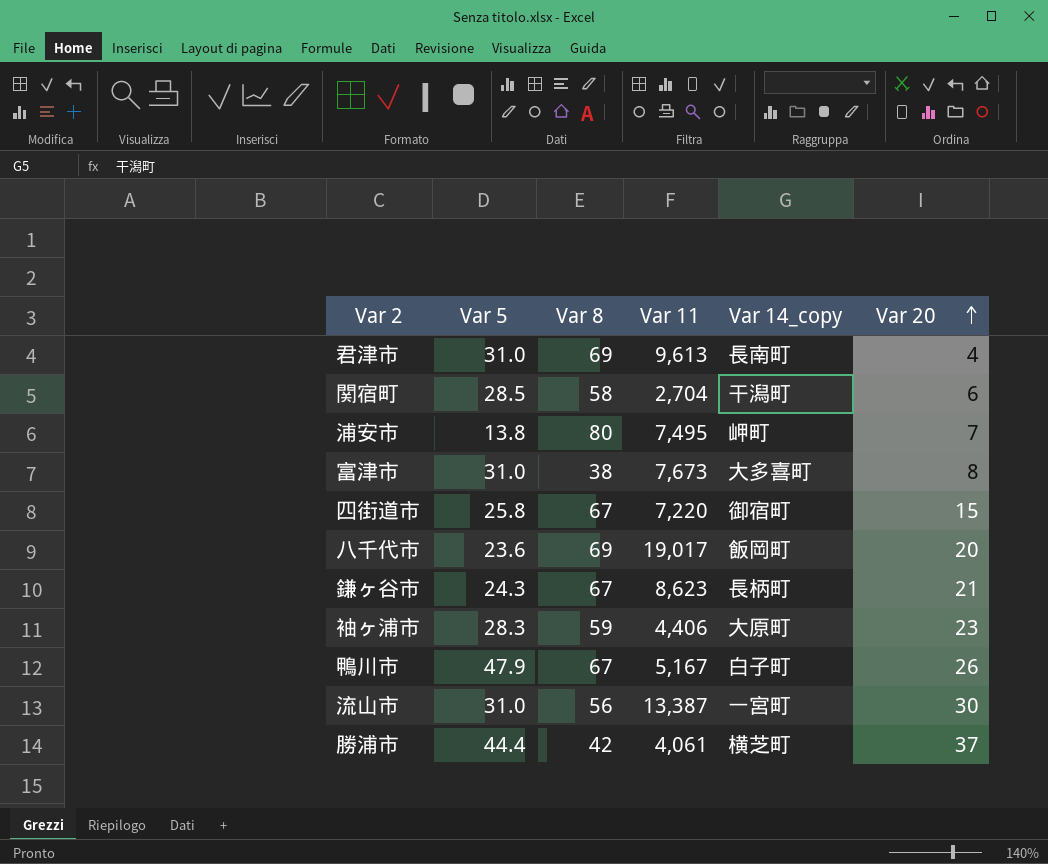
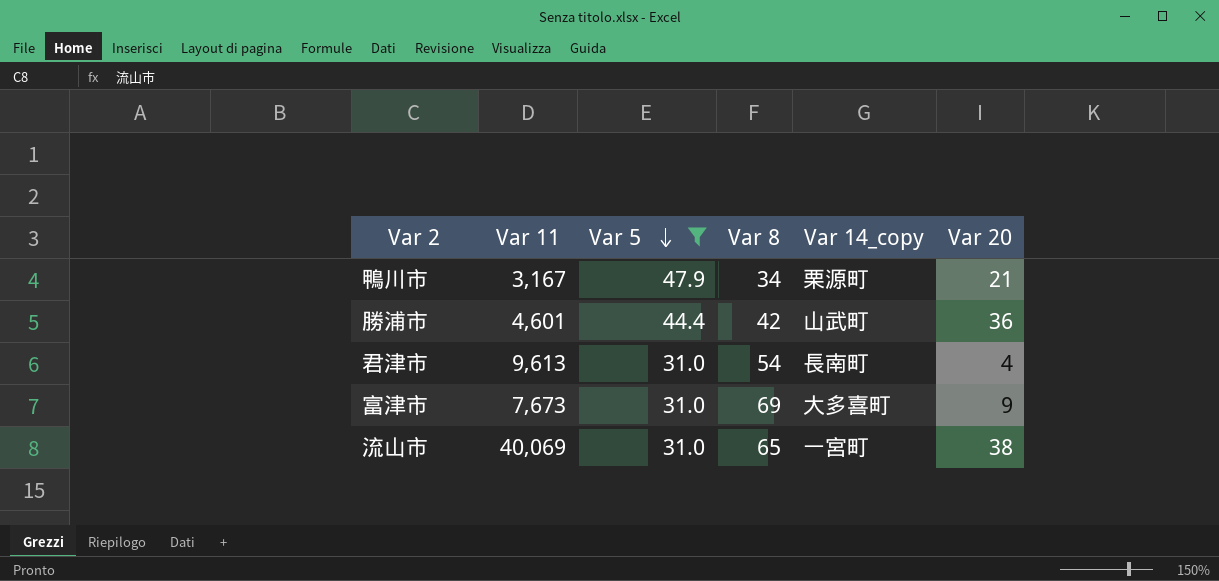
filter: none -> Var 5 >= 31.0
row order: Var 20 ascending -> Var 5 descending
column Var 11 | position: 4 -> 2
鴨川市 | Var 11: 5,167 -> 3,167
鴨川市 | Var 8: 67 -> 34
鴨川市 | Var 14_copy: 白子町 -> 栗源町
鴨川市 | Var 20: 26 -> 21
勝浦市 | Var 11: 4,061 -> 4,601
勝浦市 | Var 14_copy: 横芝町 -> 山武町
勝浦市 | Var 20: 37 -> 36
君津市 | Var 8: 69 -> 54
富津市 | Var 8: 38 -> 69
富津市 | Var 20: 8 -> 9
流山市 | Var 11: 13,387 -> 40,069
流山市 | Var 8: 56 -> 65
流山市 | Var 20: 30 -> 38

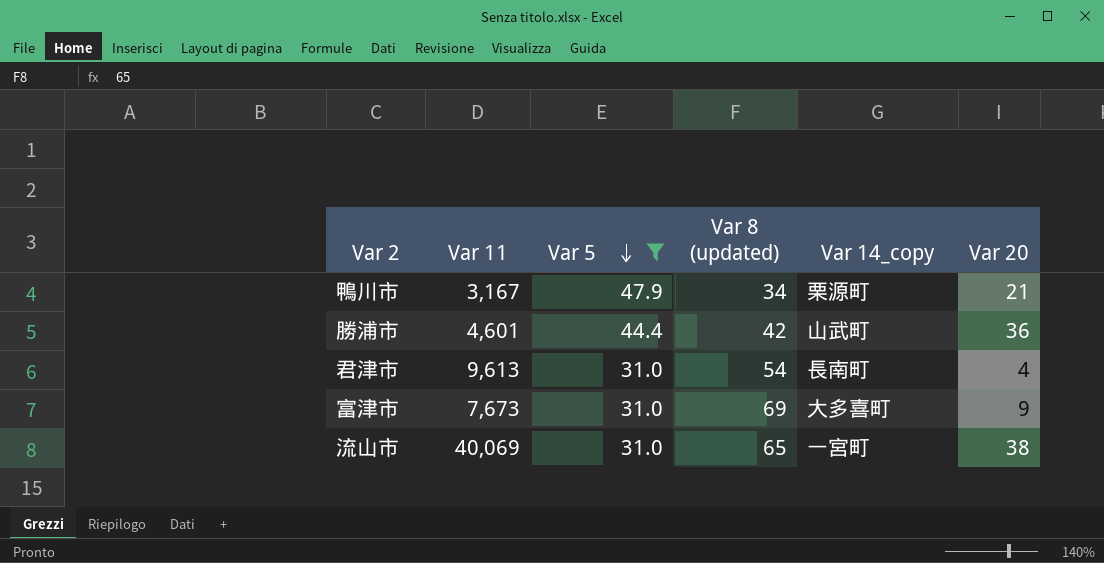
column name: Var 8 -> Var 8 (updated)

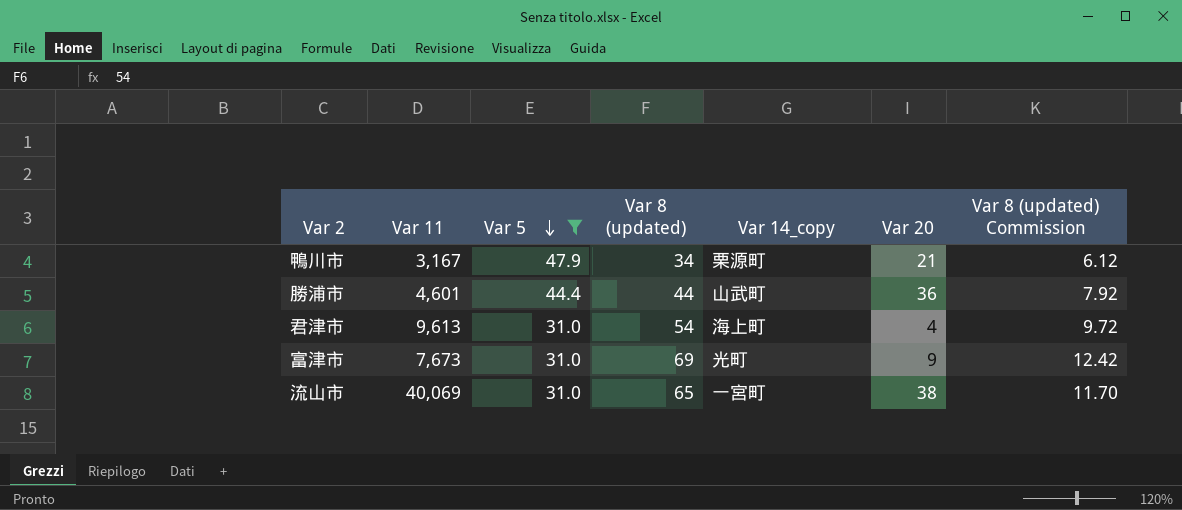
column Var 8 (updated) Commission | formula: none -> [Var 8 (updated)] * 0.18
勝浦市 | Var 8 (updated): 42 -> 44
君津市 | Var 14_copy: 長南町 -> 海上町
富津市 | Var 14_copy: 大多喜町 -> 光町

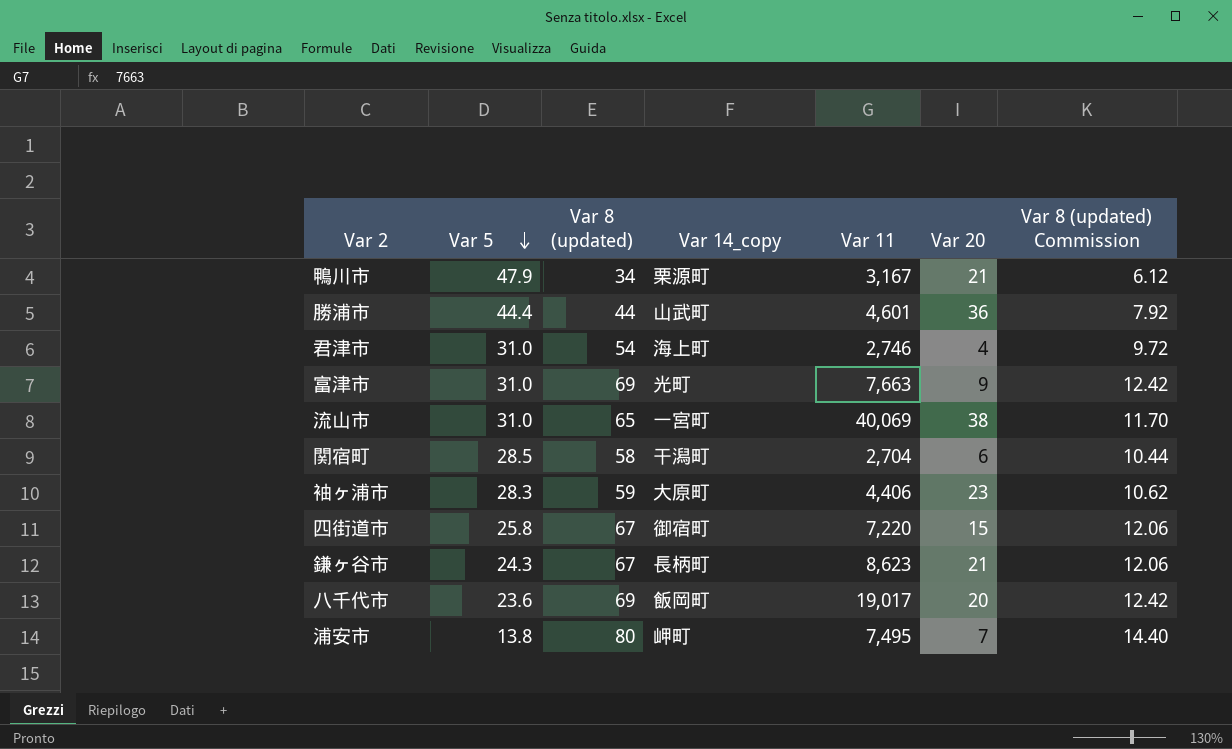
filter: Var 5 >= 31.0 -> none
column Var 11 | position: 2 -> 5
君津市 | Var 11: 9,613 -> 2,746
富津市 | Var 11: 7,673 -> 7,663

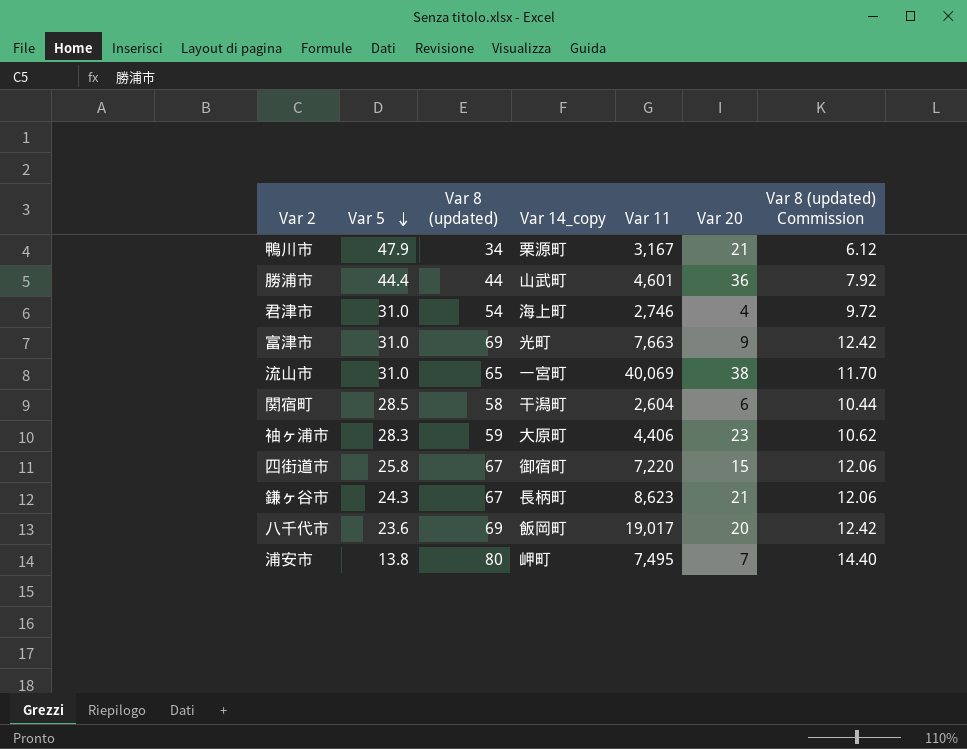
関宿町 | Var 11: 2,704 -> 2,604

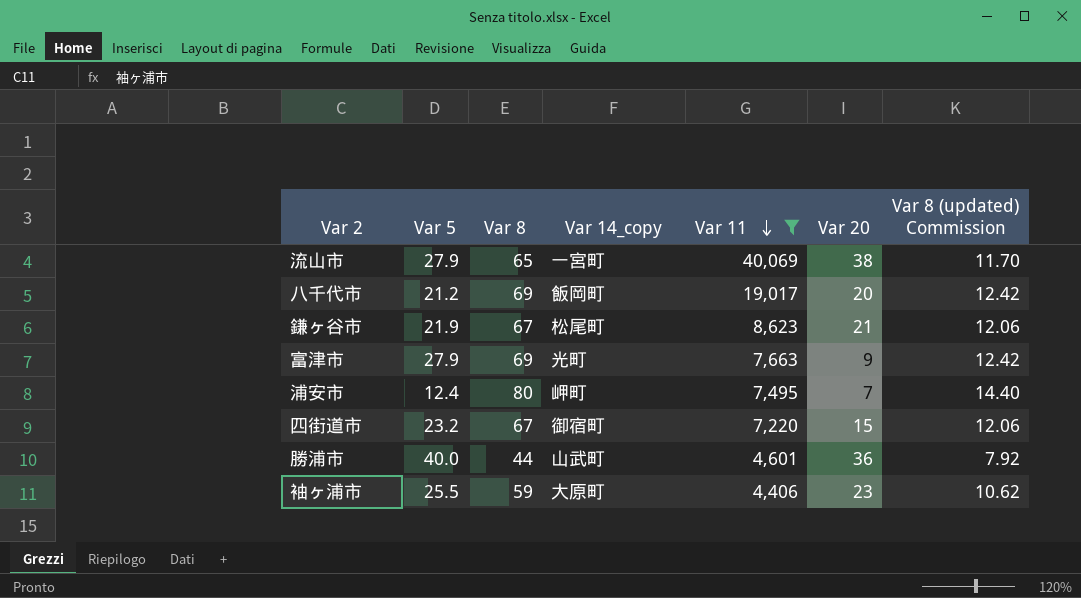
filter: none -> Var 11 >= 4,406
row order: Var 5 descending -> Var 11 descending
column name: Var 8 (updated) -> Var 8
流山市 | Var 5: 31.0 -> 27.9
八千代市 | Var 5: 23.6 -> 21.2
鎌ヶ谷市 | Var 5: 24.3 -> 21.9
鎌ヶ谷市 | Var 14_copy: 長柄町 -> 松尾町
富津市 | Var 5: 31.0 -> 27.9
浦安市 | Var 5: 13.8 -> 12.4
四街道市 | Var 5: 25.8 -> 23.2
勝浦市 | Var 5: 44.4 -> 40.0
袖ヶ浦市 | Var 5: 28.3 -> 25.5

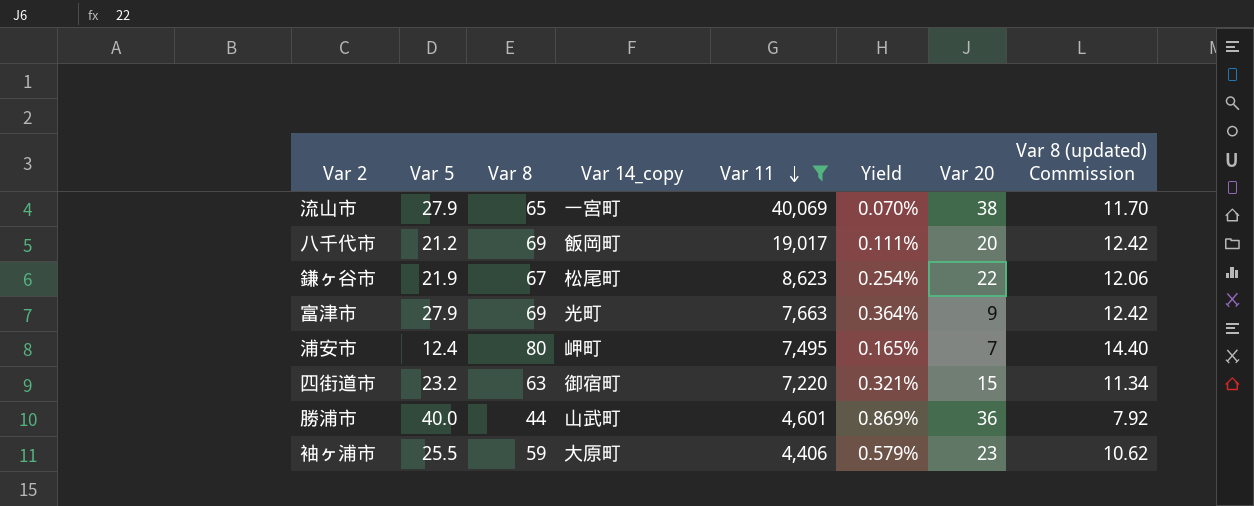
column Yield | formula: none -> [Var 5] / [Var 11]
鎌ヶ谷市 | Var 20: 21 -> 22
四街道市 | Var 8: 67 -> 63
四街道市 | Var 8 (updated) Commission: 12.06 -> 11.34

